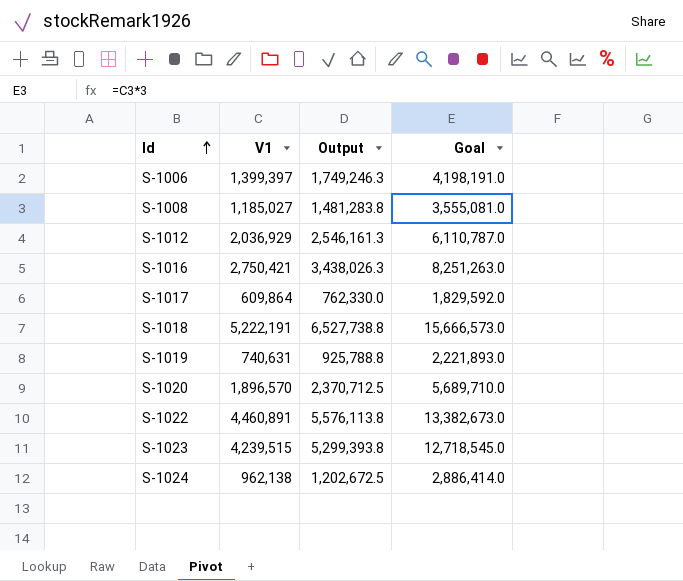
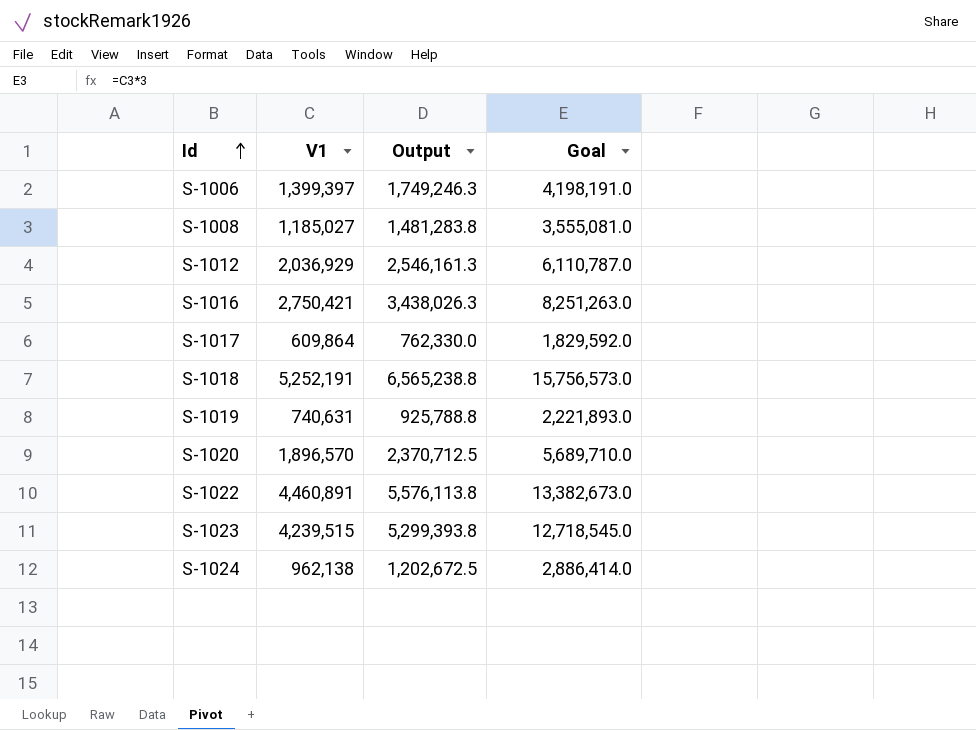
S-1018 | V1: 5,222,191 -> 5,252,191
S-1018 | Output: 6,527,738.8 -> 6,565,238.8
S-1018 | Goal: 15,666,573.0 -> 15,756,573.0

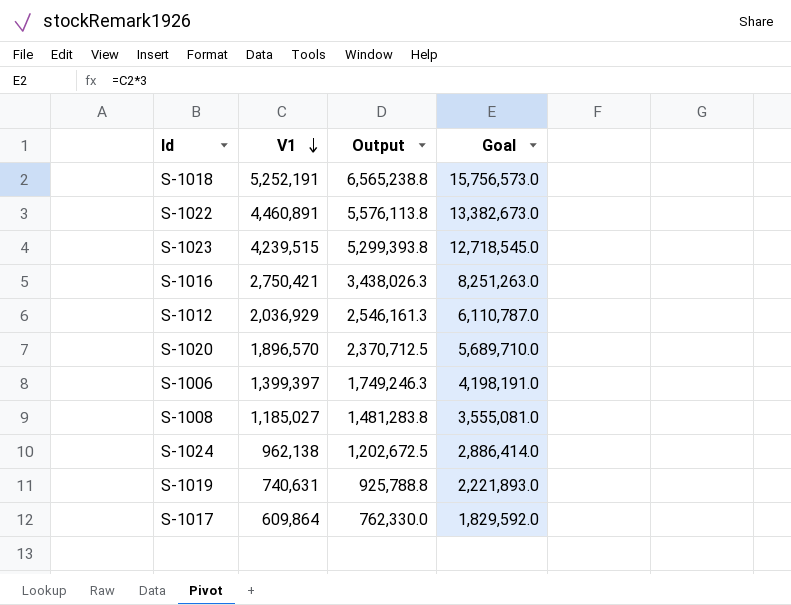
row order: Id ascending -> V1 descending

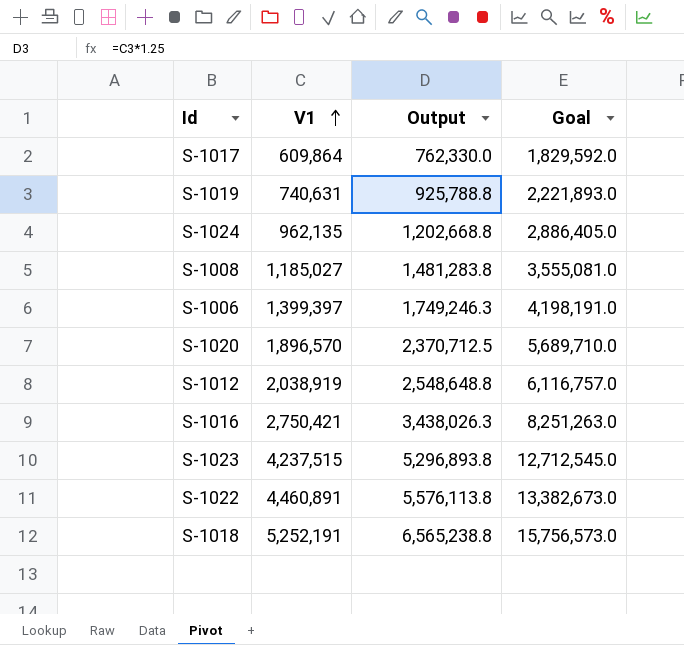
row order: V1 descending -> V1 ascending
S-1024 | V1: 962,138 -> 962,135
S-1024 | Output: 1,202,672.5 -> 1,202,668.8
S-1024 | Goal: 2,886,414.0 -> 2,886,405.0
S-1012 | V1: 2,036,929 -> 2,038,919
S-1012 | Output: 2,546,161.3 -> 2,548,648.8
S-1012 | Goal: 6,110,787.0 -> 6,116,757.0
S-1023 | V1: 4,239,515 -> 4,237,515
S-1023 | Output: 5,299,393.8 -> 5,296,893.8
S-1023 | Goal: 12,718,545.0 -> 12,712,545.0

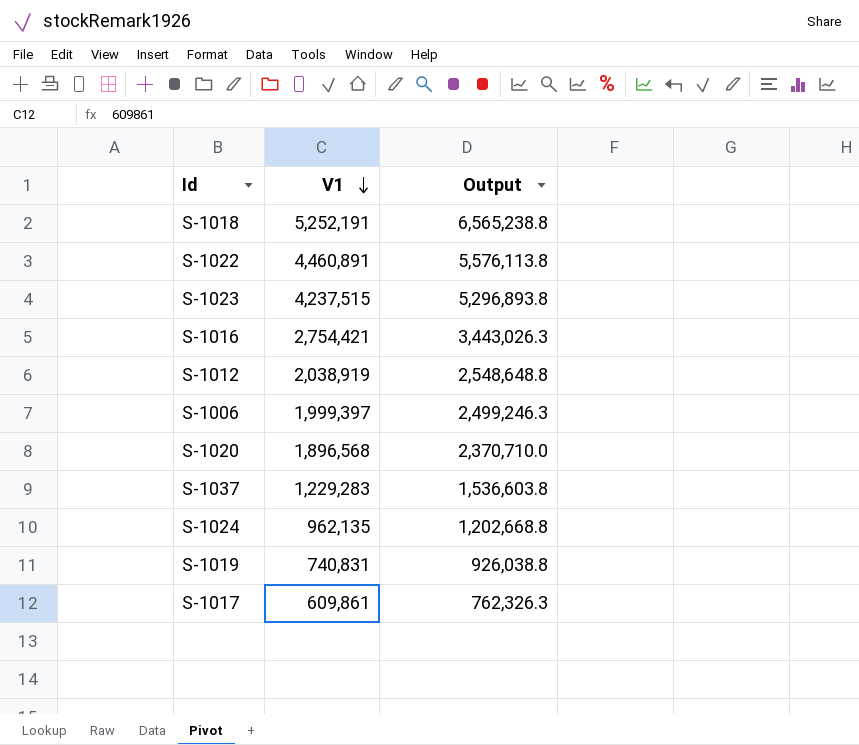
row order: V1 ascending -> V1 descending
column Goal | formula: [V1] * 3 -> none
row S-1008: 1,185,027 | 1,481,283.8 | 3,555,081.0 -> none
S-1016 | V1: 2,750,421 -> 2,754,421
S-1016 | Output: 3,438,026.3 -> 3,443,026.3
S-1006 | V1: 1,399,397 -> 1,999,397
S-1006 | Output: 1,749,246.3 -> 2,499,246.3
S-1020 | V1: 1,896,570 -> 1,896,568
S-1020 | Output: 2,370,712.5 -> 2,370,710.0
row S-1037: none -> 1,229,283 | 1,536,603.8
S-1019 | V1: 740,631 -> 740,831
S-1019 | Output: 925,788.8 -> 926,038.8
S-1017 | V1: 609,864 -> 609,861
S-1017 | Output: 762,330.0 -> 762,326.3

